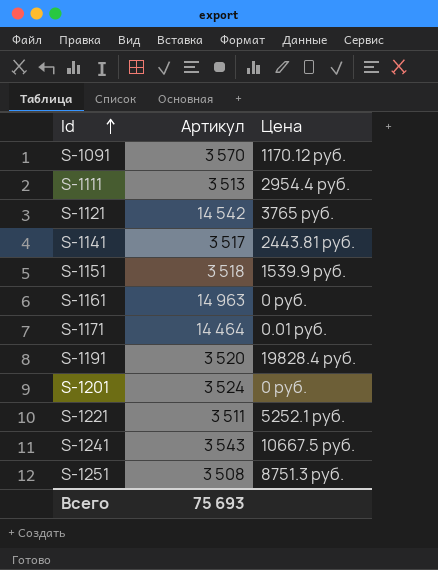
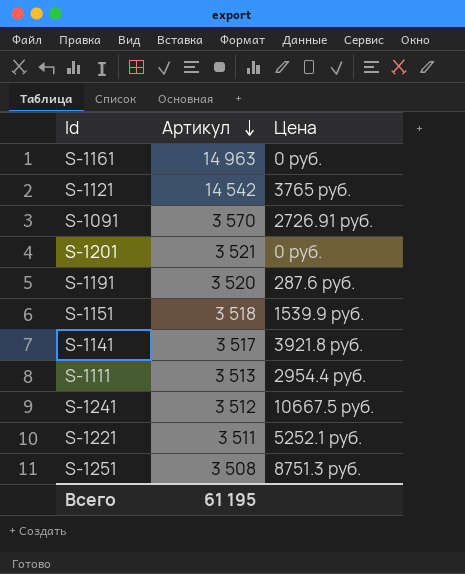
row order: Id ascending -> Артикул descending
row S-1171: 14 464 | 0.01 руб. -> none
S-1091 | Цена: 1170.12 руб. -> 2726.91 руб.
S-1201 | Артикул: 3 524 -> 3 521
S-1191 | Цена: 19828.4 руб. -> 287.6 руб.
S-1141 | Цена: 2443.81 руб. -> 3921.8 руб.
S-1241 | Артикул: 3 543 -> 3 512
Всего | Артикул: 75 693 -> 61 195

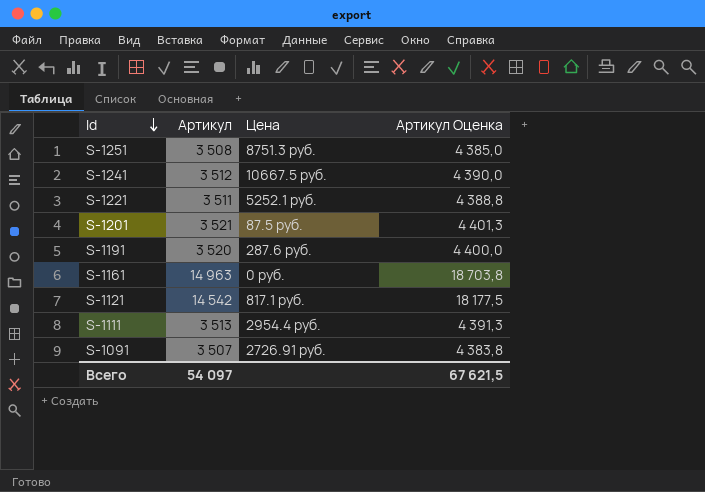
row order: Артикул descending -> Id descending
column Артикул Оценка | formula: none -> [Артикул] * 1,25
row S-1151: 3 518 | 1539.9 руб. -> none
row S-1141: 3 517 | 3921.8 руб. -> none
S-1201 | Цена: 0 руб. -> 87.5 руб.
S-1121 | Цена: 3765 руб. -> 817.1 руб.
S-1091 | Артикул: 3 570 -> 3 507
Всего | Артикул: 61 195 -> 54 097

